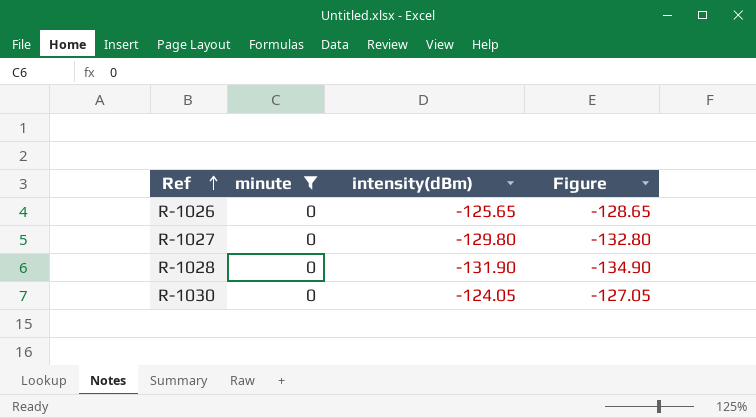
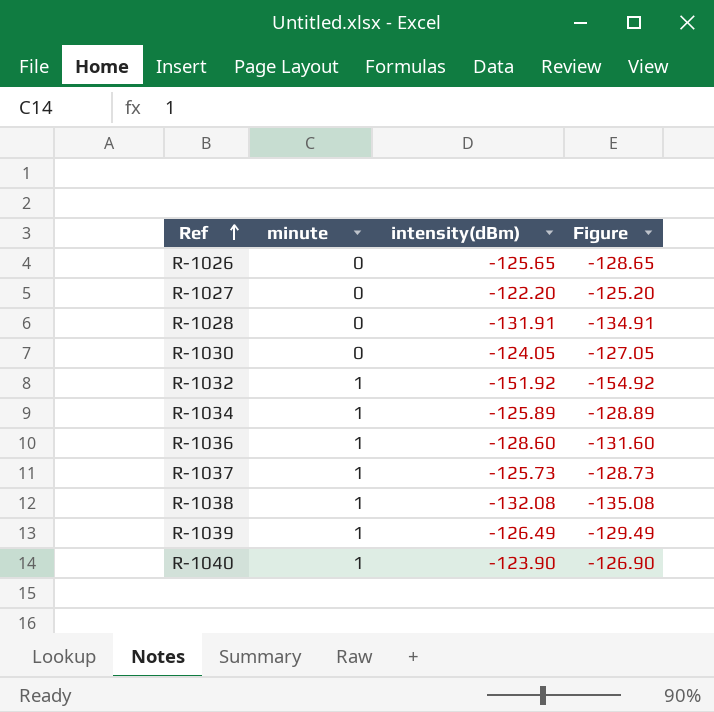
filter: minute = 0 -> none
R-1027 | intensity(dBm): -129.80 -> -122.20
R-1027 | Figure: -132.80 -> -125.20
R-1028 | intensity(dBm): -131.90 -> -131.91
R-1028 | Figure: -134.90 -> -134.91

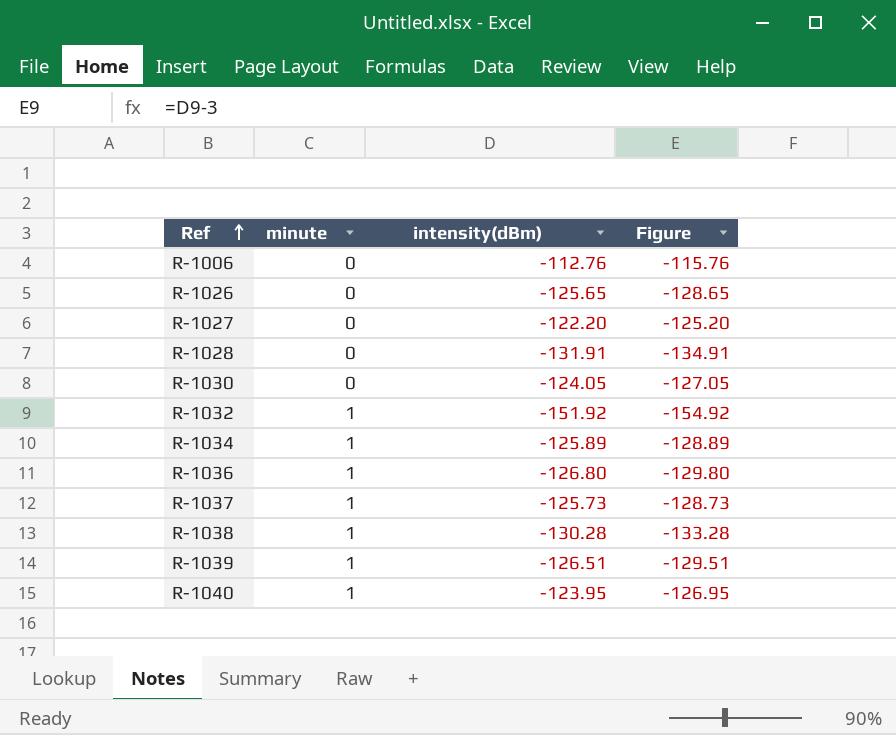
row R-1006: none -> 0 | -112.76 | -115.76
R-1036 | intensity(dBm): -128.60 -> -126.80
R-1036 | Figure: -131.60 -> -129.80
R-1038 | intensity(dBm): -132.08 -> -130.28
R-1038 | Figure: -135.08 -> -133.28
R-1039 | intensity(dBm): -126.49 -> -126.51
R-1039 | Figure: -129.49 -> -129.51
R-1040 | intensity(dBm): -123.90 -> -123.95
R-1040 | Figure: -126.90 -> -126.95

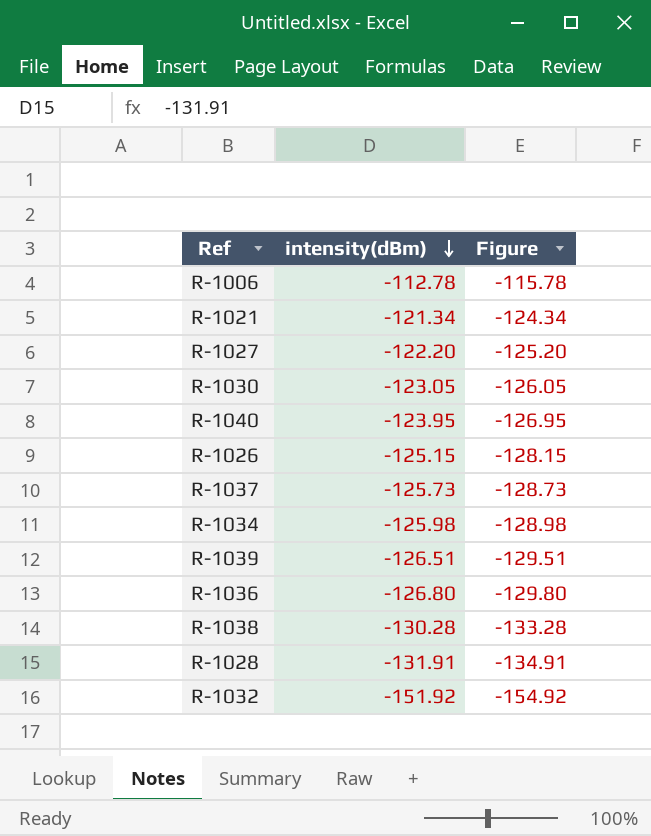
row order: Ref ascending -> intensity(dBm) descending
column minute | position: 2 -> none
R-1006 | intensity(dBm): -112.76 -> -112.78
R-1006 | Figure: -115.76 -> -115.78
row R-1021: none -> -121.34 | -124.34
R-1030 | intensity(dBm): -124.05 -> -123.05
R-1030 | Figure: -127.05 -> -126.05
R-1026 | intensity(dBm): -125.65 -> -125.15
R-1026 | Figure: -128.65 -> -128.15
R-1034 | intensity(dBm): -125.89 -> -125.98
R-1034 | Figure: -128.89 -> -128.98

